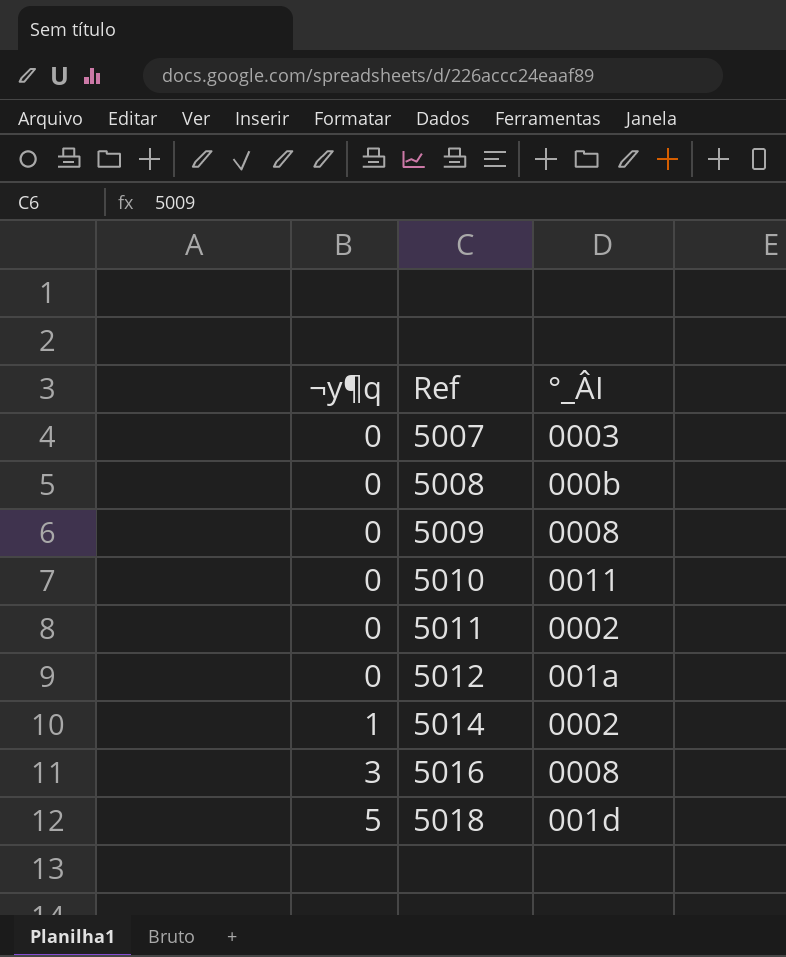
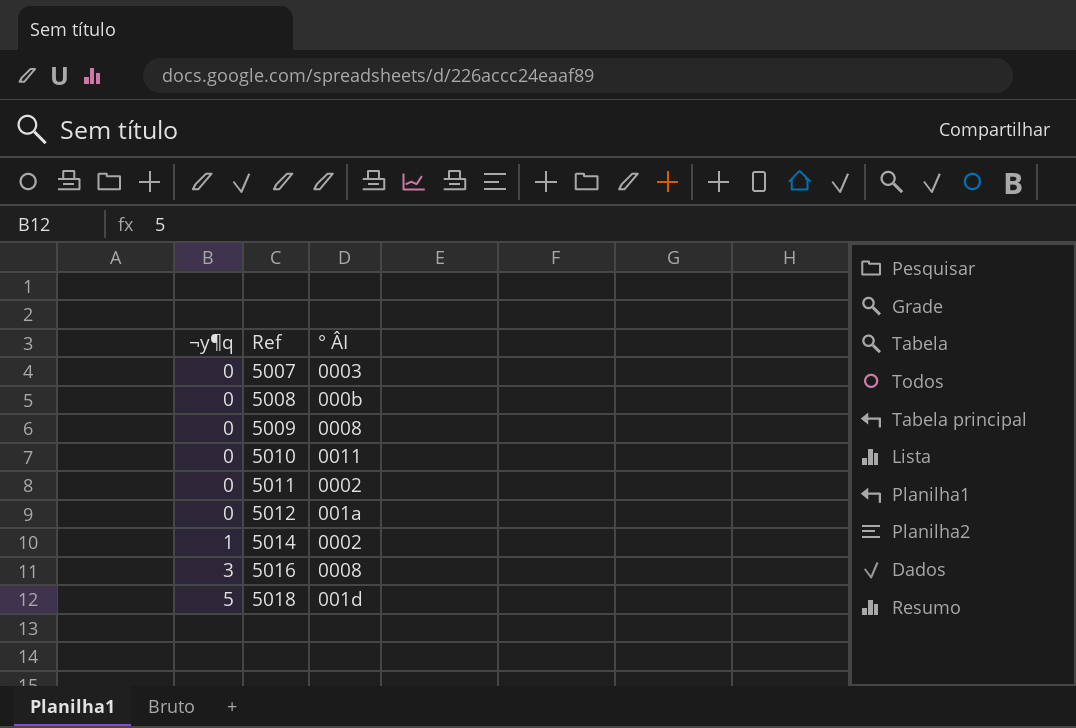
column name: °_ÂI -> ° ÂI

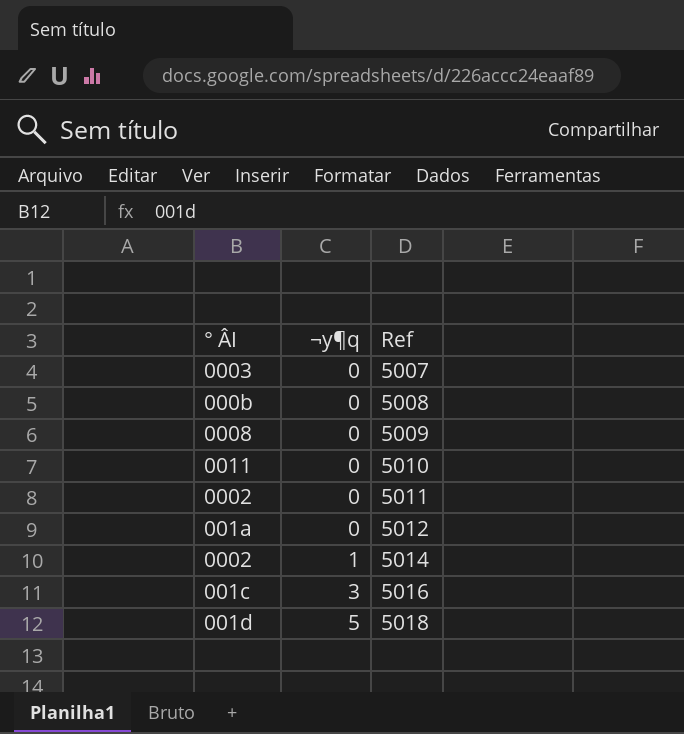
column ° ÂI | position: 3 -> 1
5016 | ° ÂI: 0008 -> 001c

